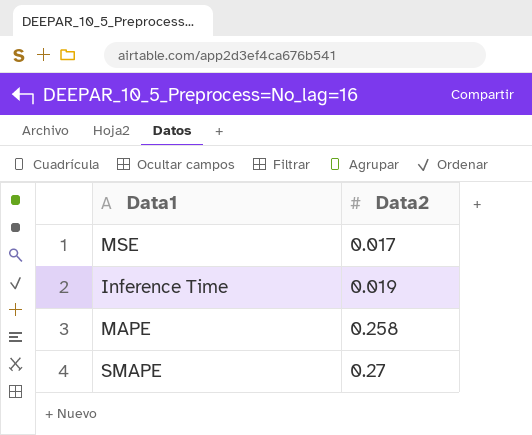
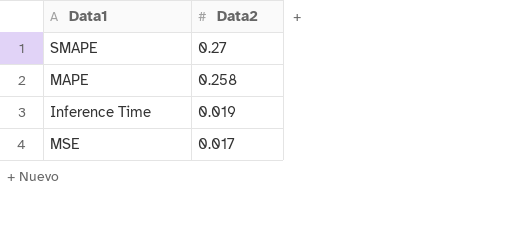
row order: Data2 ascending -> Data2 descending

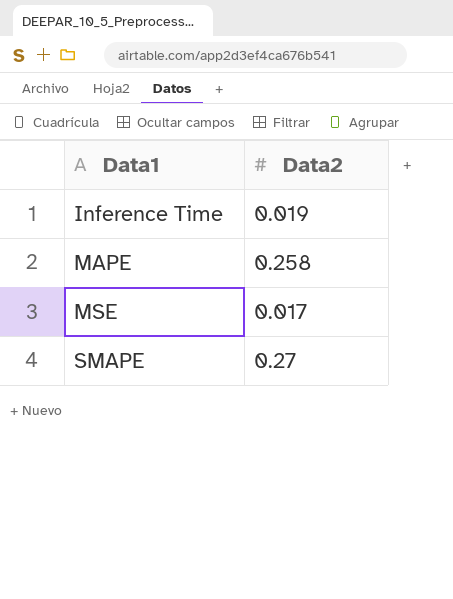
row order: Data2 descending -> Data1 ascending

